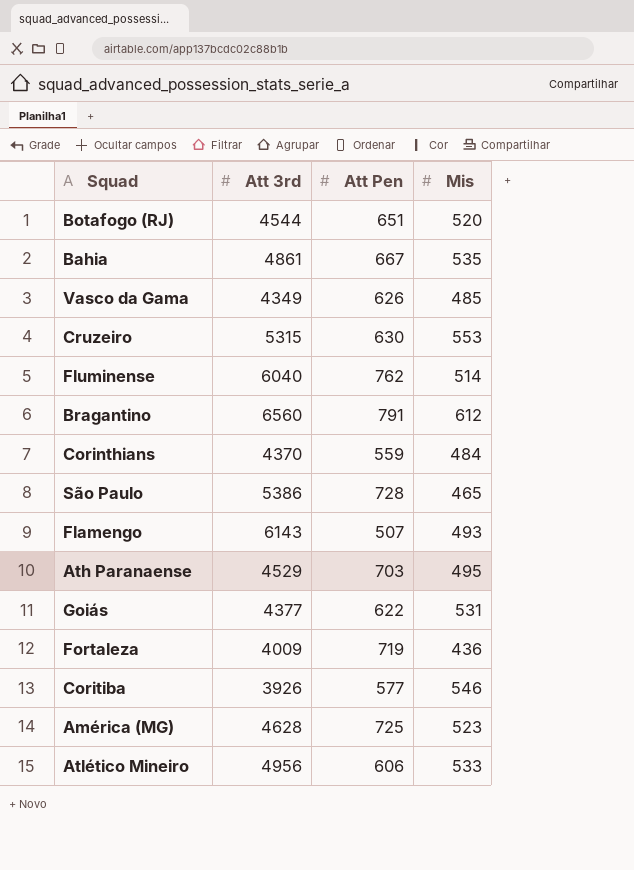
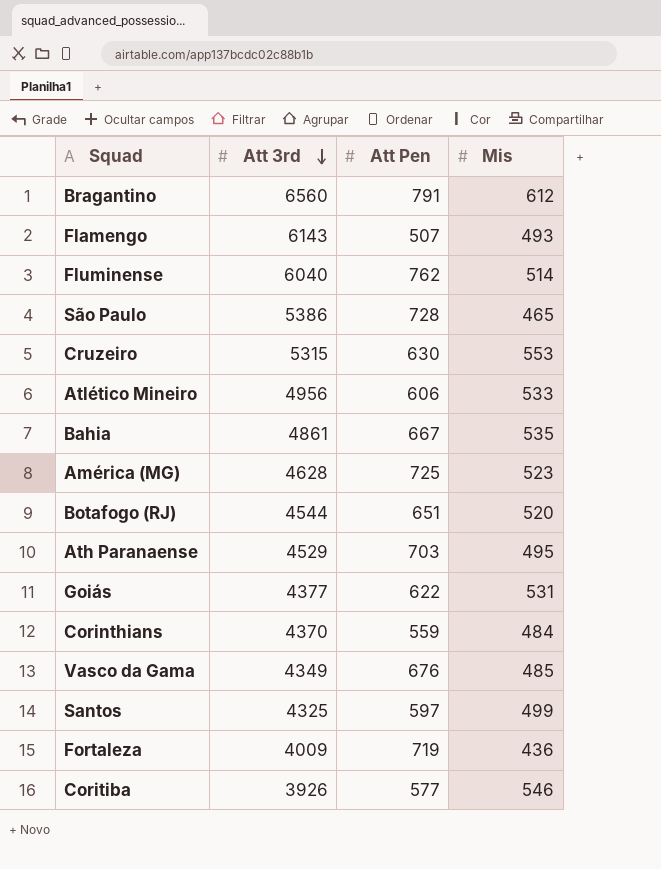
row order: none -> Att 3rd descending
Vasco da Gama | Att Pen: 626 -> 676
row Santos: none -> 4325 | 597 | 499

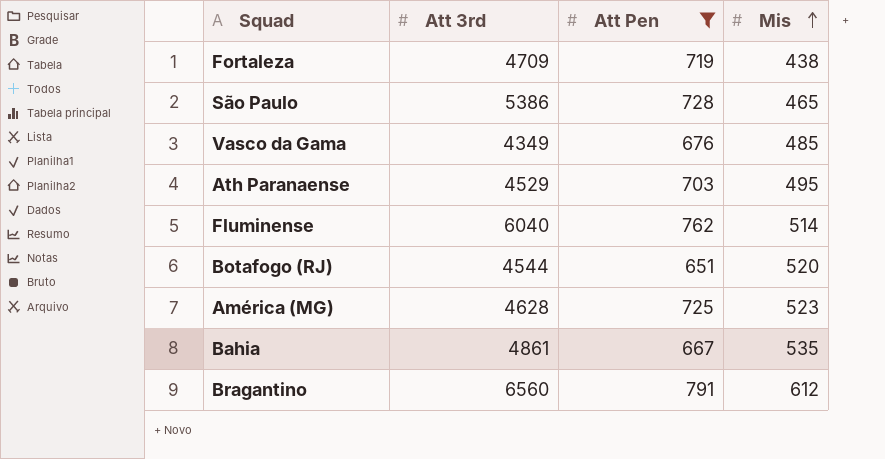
filter: none -> Att Pen >= 651
row order: Att 3rd descending -> Mis ascending
Fortaleza | Att 3rd: 4009 -> 4709
Fortaleza | Mis: 436 -> 438

